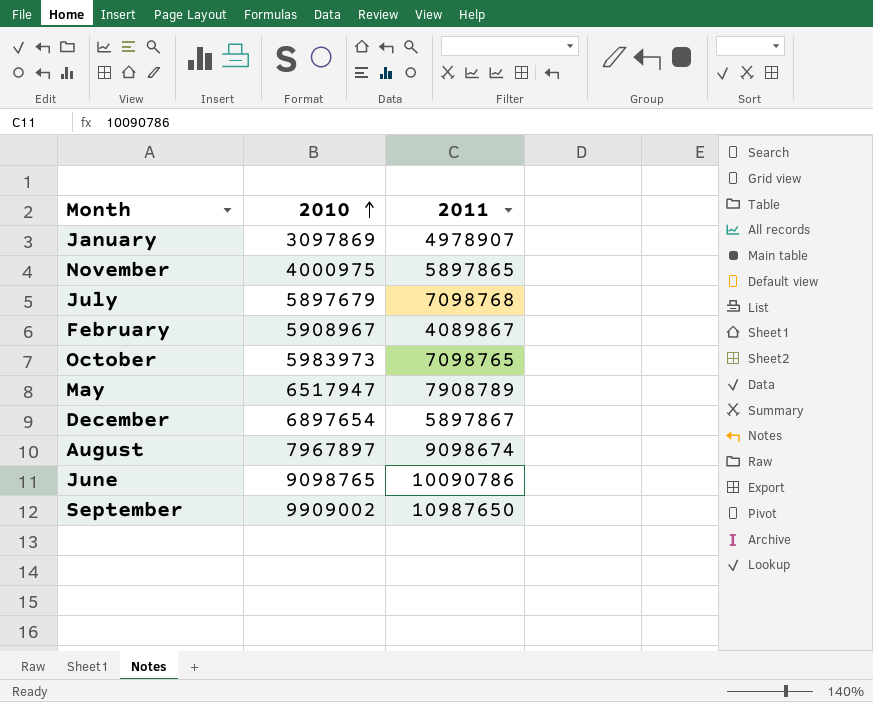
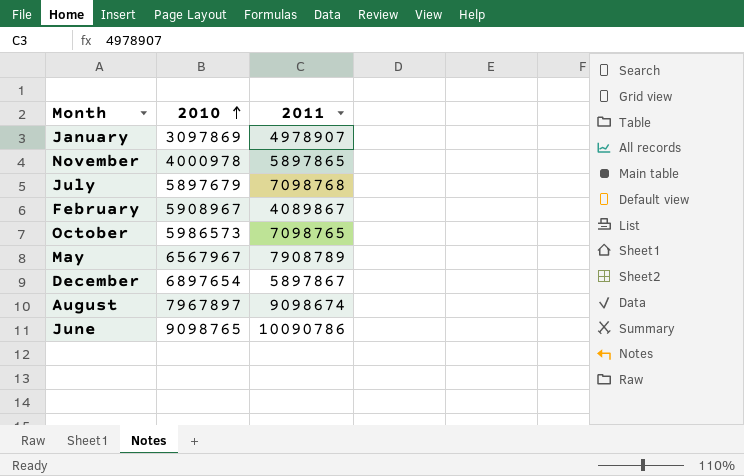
row September: 9909002 | 10987650 -> none
November | 2010: 4000975 -> 4000978
October | 2010: 5983973 -> 5986573
May | 2010: 6517947 -> 6567967

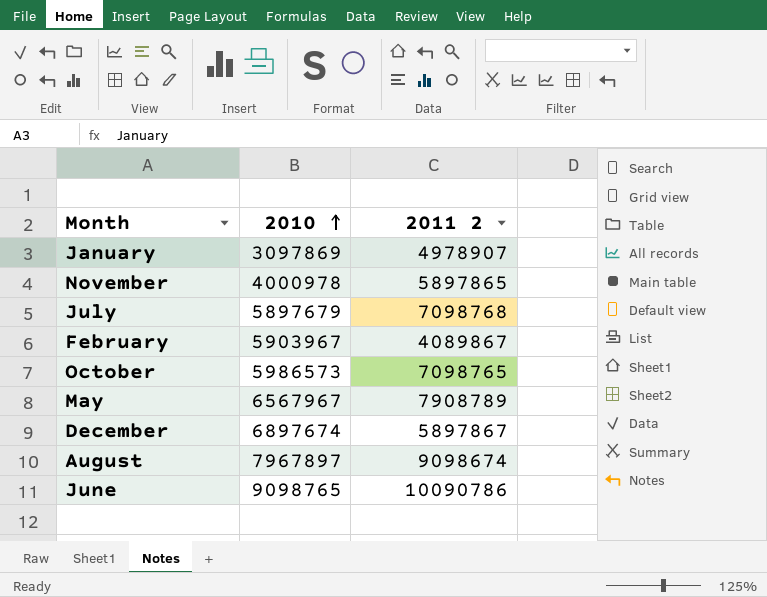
column name: 2011 -> 2011 2
February | 2010: 5908967 -> 5903967
December | 2010: 6897654 -> 6897674

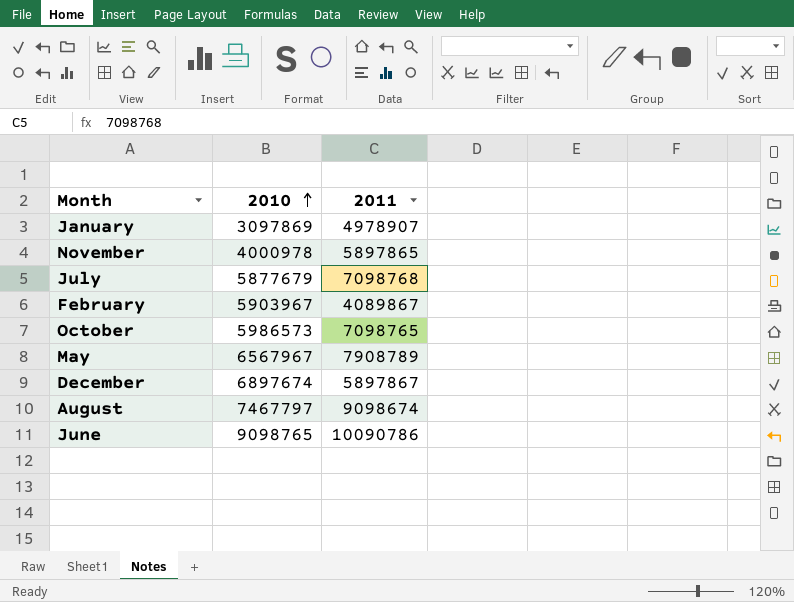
column name: 2011 2 -> 2011
July | 2010: 5897679 -> 5877679
August | 2010: 7967897 -> 7467797

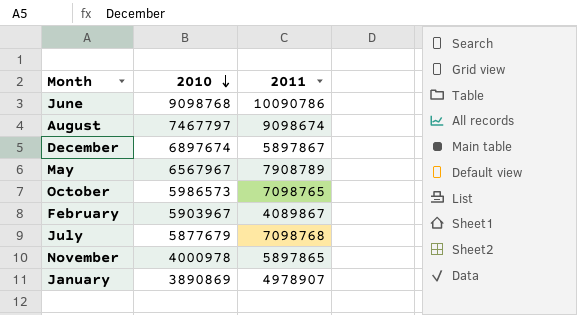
row order: 2010 ascending -> 2010 descending
June | 2010: 9098765 -> 9098768
January | 2010: 3097869 -> 3890869

